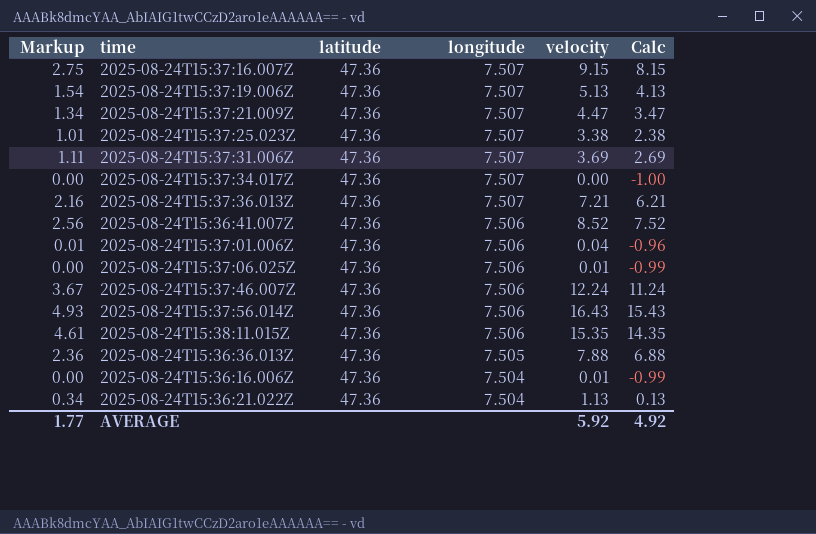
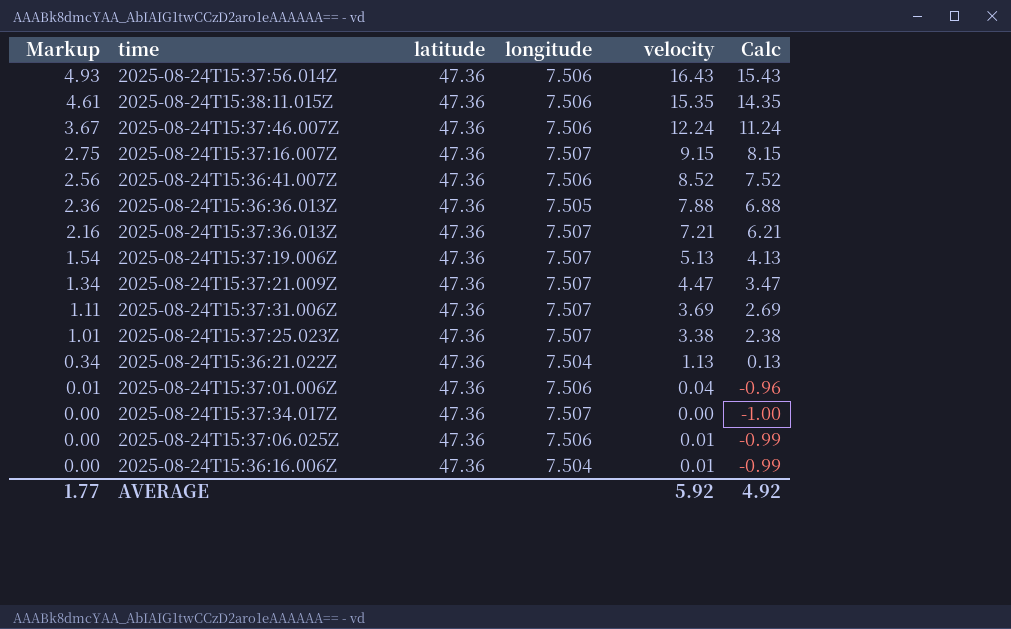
row order: longitude descending -> Markup descending

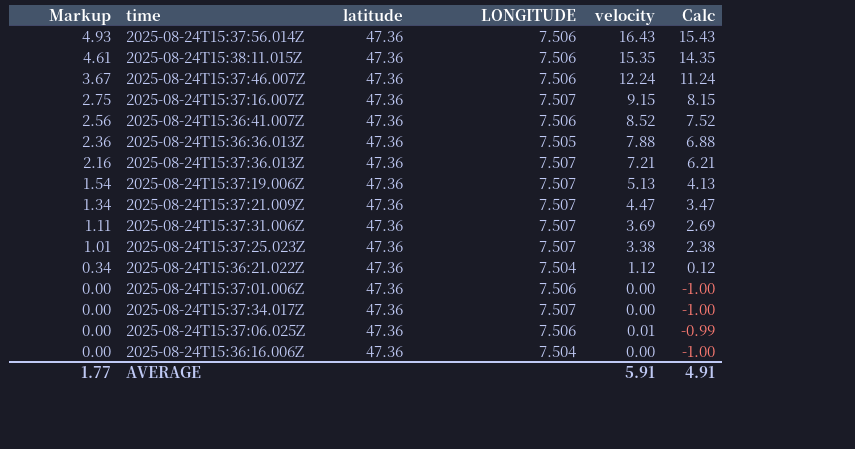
column name: longitude -> LONGITUDE
2025-08-24T15:36:21.022Z | velocity: 1.13 -> 1.12
2025-08-24T15:36:21.022Z | Calc: 0.13 -> 0.12
2025-08-24T15:37:01.006Z | Markup: 0.01 -> 0.00
2025-08-24T15:37:01.006Z | velocity: 0.04 -> 0.00
2025-08-24T15:37:01.006Z | Calc: -0.96 -> -1.00
2025-08-24T15:36:16.006Z | velocity: 0.01 -> 0.00
2025-08-24T15:36:16.006Z | Calc: -0.99 -> -1.00
AVERAGE | velocity: 5.92 -> 5.91
AVERAGE | Calc: 4.92 -> 4.91

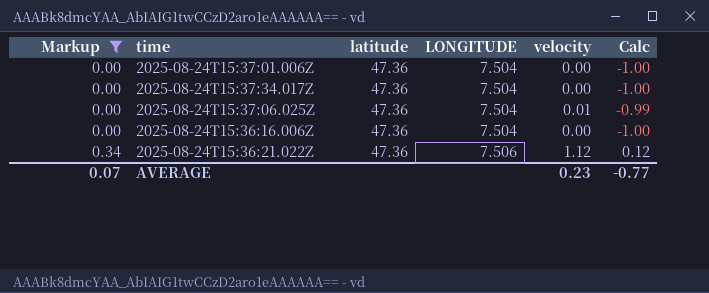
filter: none -> Markup <= 0.34
row order: Markup descending -> Markup ascending
2025-08-24T15:37:01.006Z | LONGITUDE: 7.506 -> 7.504
2025-08-24T15:37:34.017Z | LONGITUDE: 7.507 -> 7.504
2025-08-24T15:37:06.025Z | LONGITUDE: 7.506 -> 7.504
2025-08-24T15:36:21.022Z | LONGITUDE: 7.504 -> 7.506
AVERAGE | Markup: 1.77 -> 0.07
AVERAGE | velocity: 5.91 -> 0.23
AVERAGE | Calc: 4.91 -> -0.77

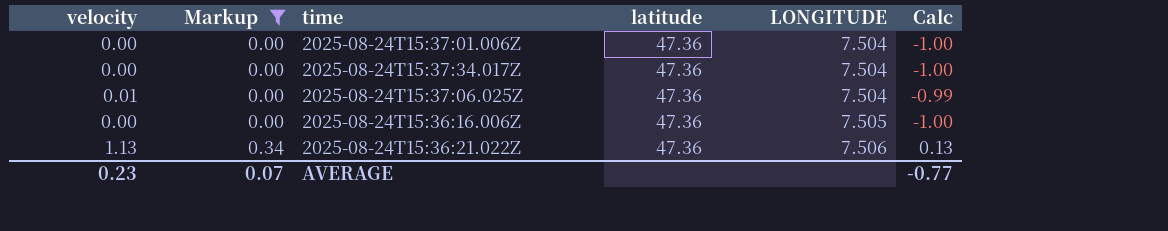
column velocity | position: 5 -> 1
2025-08-24T15:36:16.006Z | LONGITUDE: 7.504 -> 7.505
2025-08-24T15:36:21.022Z | velocity: 1.12 -> 1.13
2025-08-24T15:36:21.022Z | Calc: 0.12 -> 0.13

